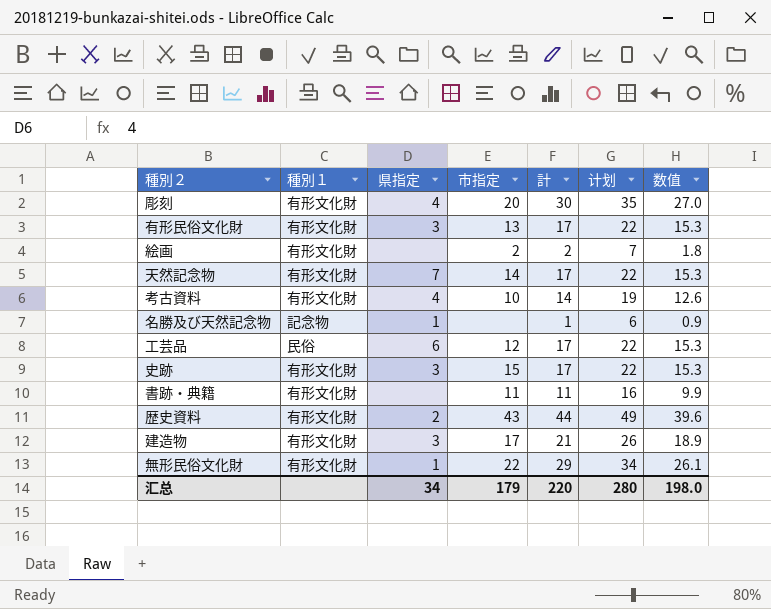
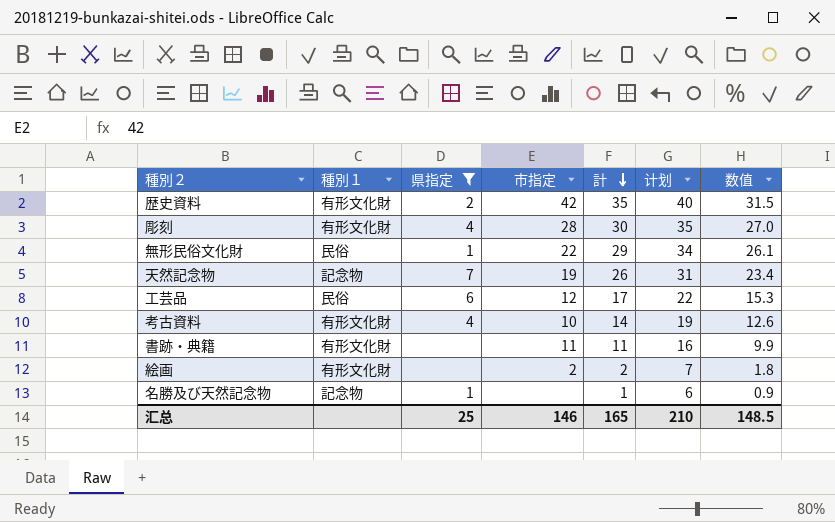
filter: none -> 県指定 != 3
row order: none -> 計 descending
歴史資料 | 市指定: 43 -> 42
歴史資料 | 計: 44 -> 35
歴史資料 | 计划: 49 -> 40
歴史資料 | 数值: 39.6 -> 31.5
彫刻 | 市指定: 20 -> 28
無形民俗文化財 | 種別１: 有形文化財 -> 民俗
天然記念物 | 種別１: 有形文化財 -> 記念物
天然記念物 | 市指定: 14 -> 19
天然記念物 | 計: 17 -> 26
天然記念物 | 计划: 22 -> 31
天然記念物 | 数值: 15.3 -> 23.4
汇总 | 県指定: 34 -> 25
汇总 | 市指定: 179 -> 146
汇总 | 計: 220 -> 165
汇总 | 计划: 280 -> 210
汇总 | 数值: 198.0 -> 148.5

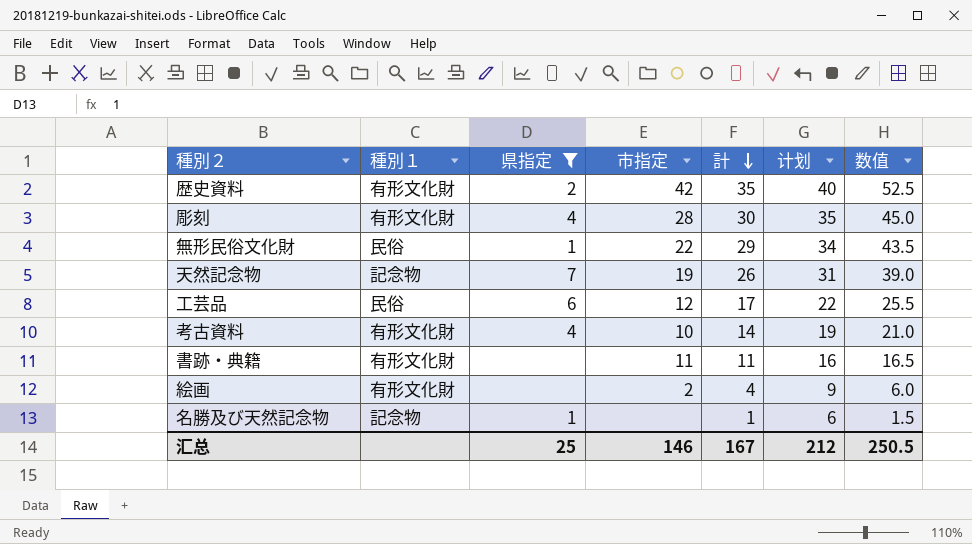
column 数值 | formula: [計] * 0.9 -> [計] * 1.5
絵画 | 計: 2 -> 4
絵画 | 计划: 7 -> 9
汇总 | 計: 165 -> 167
汇总 | 计划: 210 -> 212
汇总 | 数值: 148.5 -> 250.5

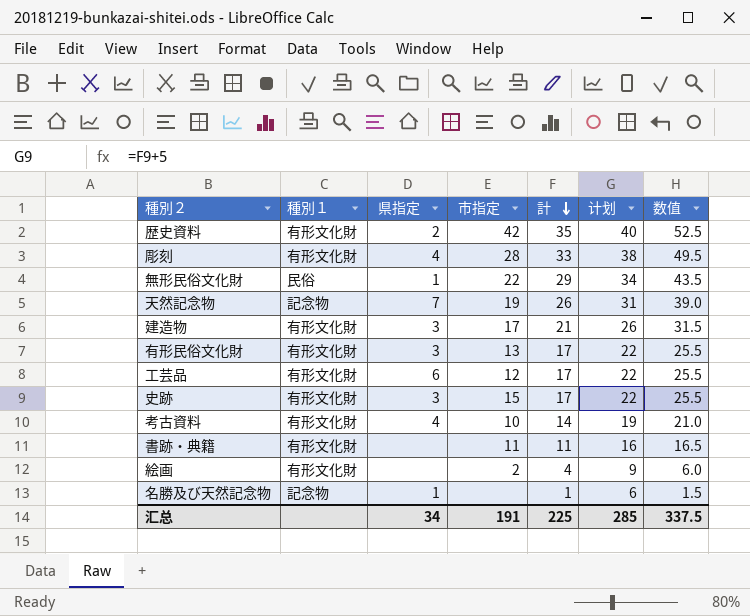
filter: 県指定 != 3 -> none
彫刻 | 計: 30 -> 33
彫刻 | 计划: 35 -> 38
彫刻 | 数值: 45.0 -> 49.5
工芸品 | 種別１: 民俗 -> 有形文化財
汇总 | 県指定: 25 -> 34
汇总 | 市指定: 146 -> 191
汇总 | 計: 167 -> 225
汇总 | 计划: 212 -> 285
汇总 | 数值: 250.5 -> 337.5

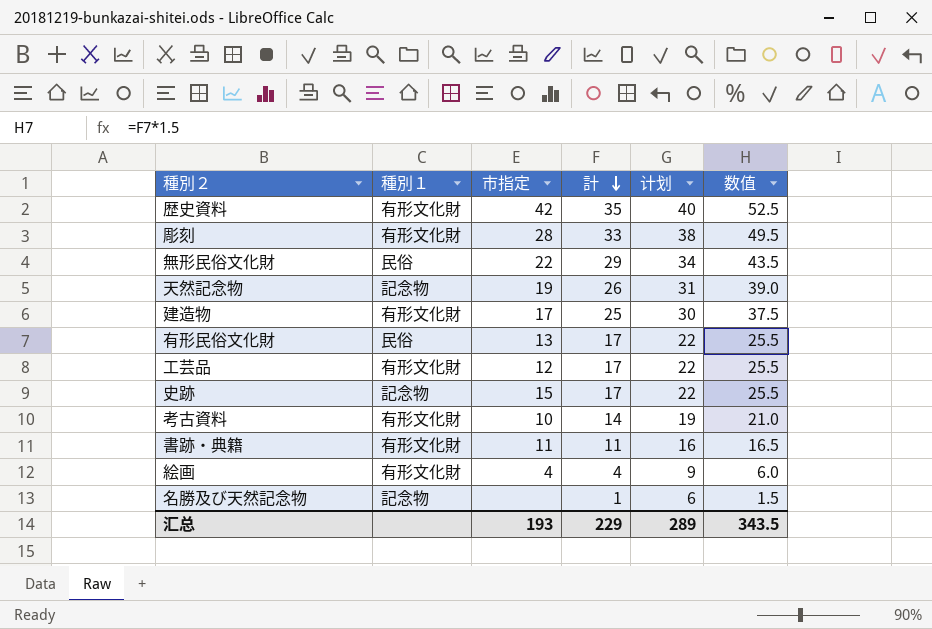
column 県指定 | position: 3 -> none
建造物 | 計: 21 -> 25
建造物 | 计划: 26 -> 30
建造物 | 数值: 31.5 -> 37.5
有形民俗文化財 | 種別１: 有形文化財 -> 民俗
史跡 | 種別１: 有形文化財 -> 記念物
絵画 | 市指定: 2 -> 4
汇总 | 市指定: 191 -> 193
汇总 | 計: 225 -> 229
汇总 | 计划: 285 -> 289
汇总 | 数值: 337.5 -> 343.5

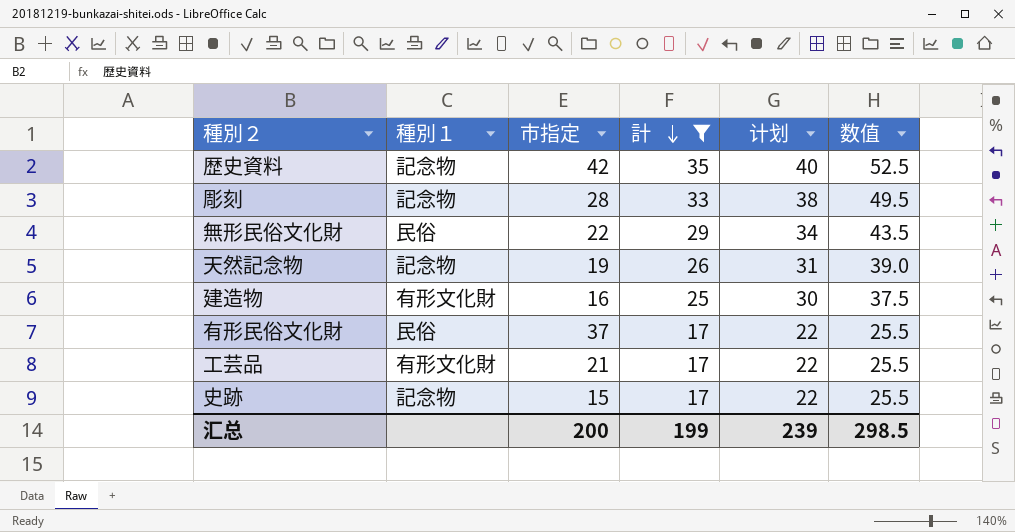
filter: none -> 計 >= 17
歴史資料 | 種別１: 有形文化財 -> 記念物
彫刻 | 種別１: 有形文化財 -> 記念物
建造物 | 市指定: 17 -> 16
有形民俗文化財 | 市指定: 13 -> 37
工芸品 | 市指定: 12 -> 21
汇总 | 市指定: 193 -> 200
汇总 | 計: 229 -> 199
汇总 | 计划: 289 -> 239
汇总 | 数值: 343.5 -> 298.5

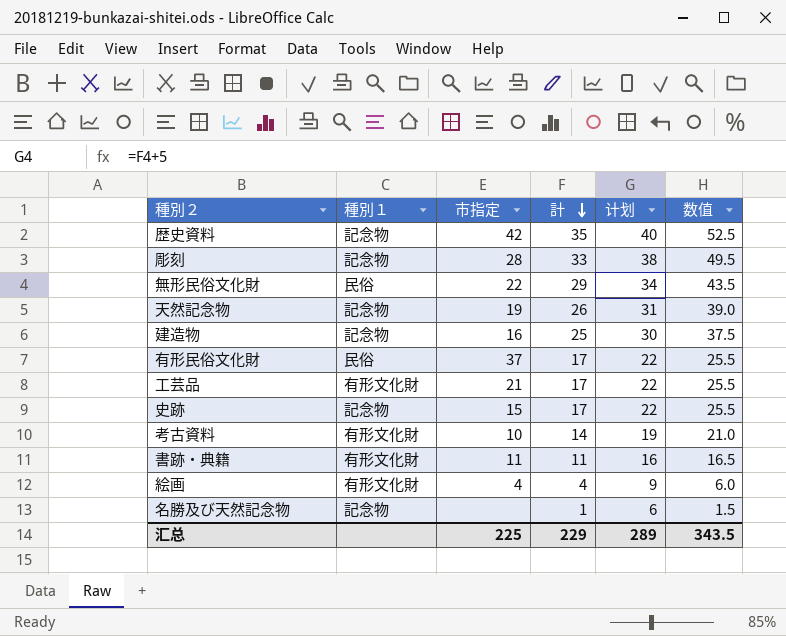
filter: 計 >= 17 -> none
建造物 | 種別１: 有形文化財 -> 記念物
汇总 | 市指定: 200 -> 225
汇总 | 計: 199 -> 229
汇总 | 计划: 239 -> 289
汇总 | 数值: 298.5 -> 343.5

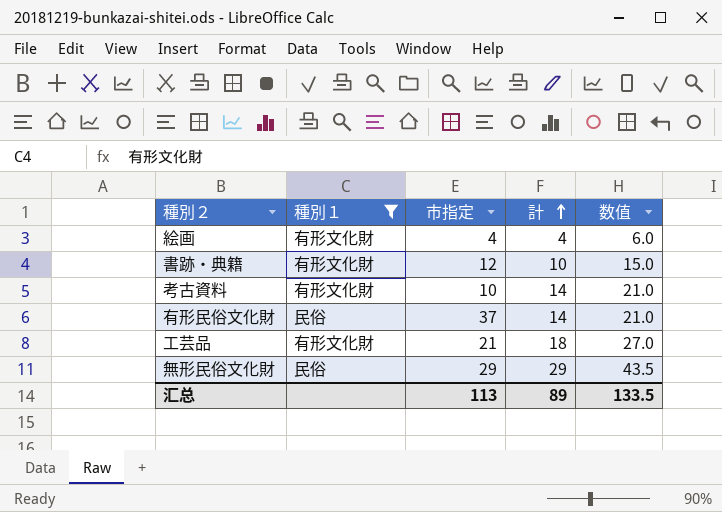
filter: none -> 種別１ != 記念物
row order: 計 descending -> 計 ascending
column 计划 | formula: [計] + 5 -> none
書跡・典籍 | 市指定: 11 -> 12
書跡・典籍 | 計: 11 -> 10
書跡・典籍 | 数值: 16.5 -> 15.0
有形民俗文化財 | 計: 17 -> 14
有形民俗文化財 | 数值: 25.5 -> 21.0
工芸品 | 計: 17 -> 18
工芸品 | 数值: 25.5 -> 27.0
無形民俗文化財 | 市指定: 22 -> 29
汇总 | 市指定: 225 -> 113
汇总 | 計: 229 -> 89
汇总 | 数值: 343.5 -> 133.5

